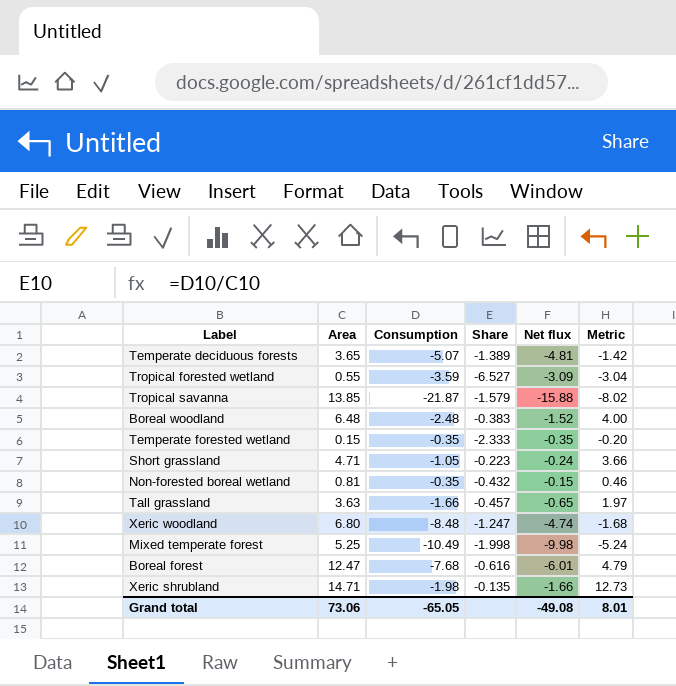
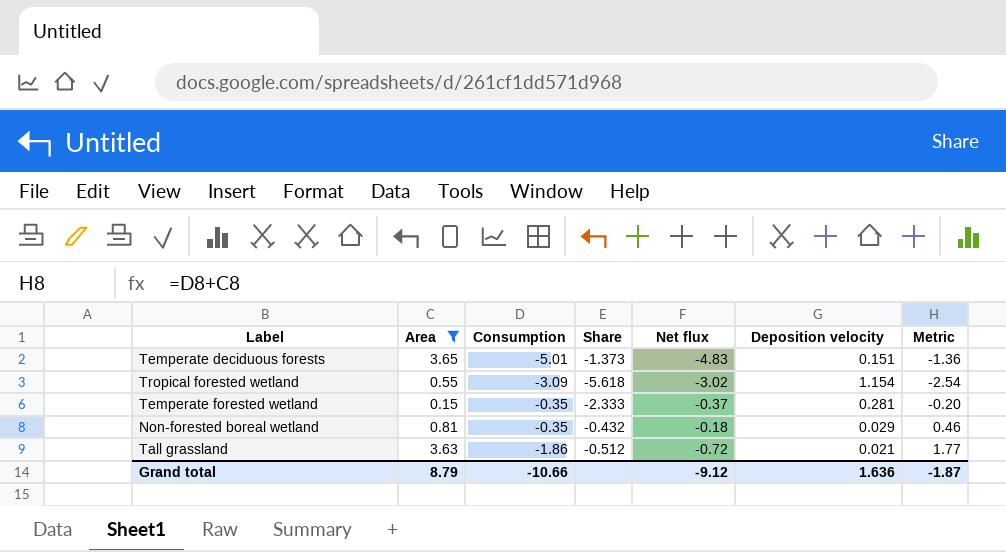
filter: none -> Area <= 3.65
column Deposition velocity | position: none -> 6
Temperate deciduous forests | Consumption: -5.07 -> -5.01
Temperate deciduous forests | Share: -1.389 -> -1.373
Temperate deciduous forests | Net flux: -4.81 -> -4.83
Temperate deciduous forests | Metric: -1.42 -> -1.36
Tropical forested wetland | Consumption: -3.59 -> -3.09
Tropical forested wetland | Share: -6.527 -> -5.618
Tropical forested wetland | Net flux: -3.09 -> -3.02
Tropical forested wetland | Metric: -3.04 -> -2.54
Temperate forested wetland | Net flux: -0.35 -> -0.37
Non-forested boreal wetland | Net flux: -0.15 -> -0.18
Tall grassland | Consumption: -1.66 -> -1.86
Tall grassland | Share: -0.457 -> -0.512
Tall grassland | Net flux: -0.65 -> -0.72
Tall grassland | Metric: 1.97 -> 1.77
Grand total | Area: 73.06 -> 8.79
Grand total | Consumption: -65.05 -> -10.66
Grand total | Net flux: -49.08 -> -9.12
Grand total | Metric: 8.01 -> -1.87

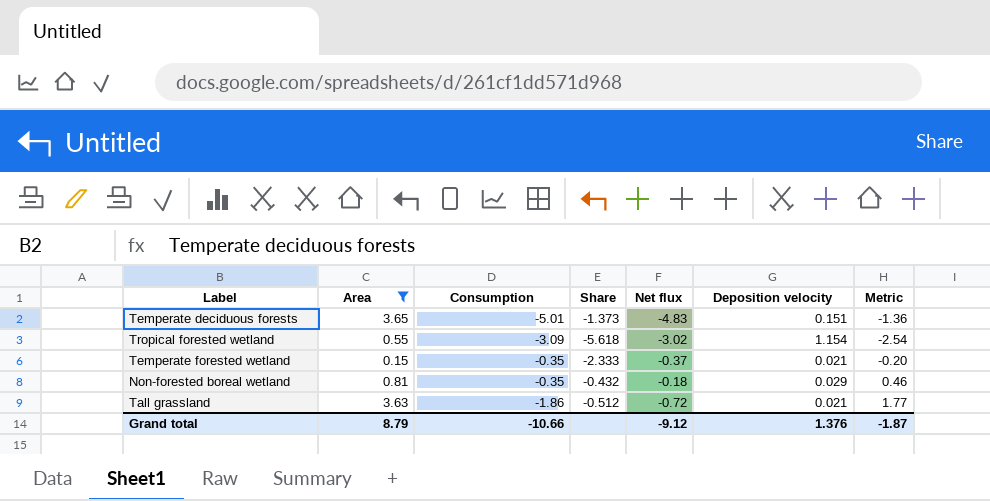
Temperate forested wetland | Deposition velocity: 0.281 -> 0.021
Grand total | Deposition velocity: 1.636 -> 1.376

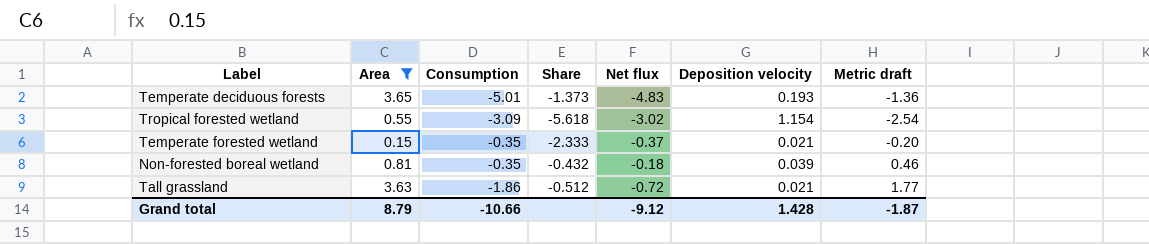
column name: Metric -> Metric draft
Temperate deciduous forests | Deposition velocity: 0.151 -> 0.193
Non-forested boreal wetland | Deposition velocity: 0.029 -> 0.039
Grand total | Deposition velocity: 1.376 -> 1.428

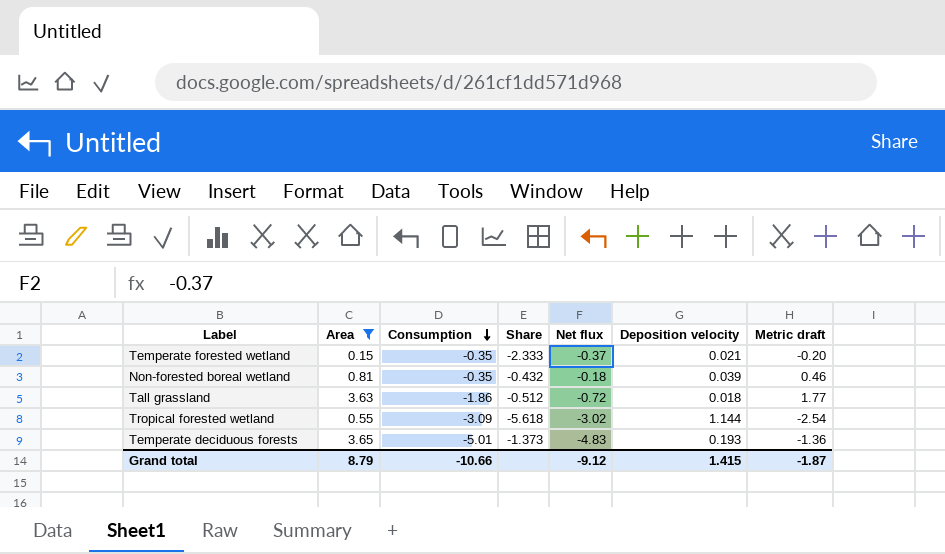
row order: none -> Consumption descending
Tall grassland | Deposition velocity: 0.021 -> 0.018
Tropical forested wetland | Deposition velocity: 1.154 -> 1.144
Grand total | Deposition velocity: 1.428 -> 1.415

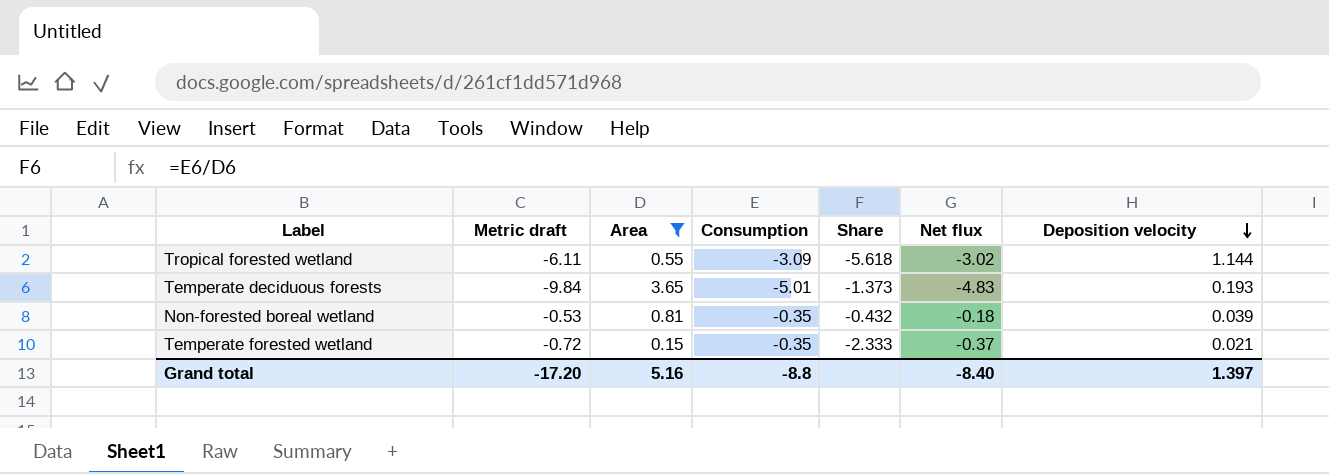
row order: Consumption descending -> Deposition velocity descending
column Metric draft | formula: [Area] + [Consumption] -> [Consumption] + [Net flux]
column Metric draft | position: 7 -> 2
row Tall grassland: 3.63 | -1.86 | -0.512 | -0.72 | 0.018 | 1.77 -> none
Grand total | Metric draft: -1.87 -> -17.20
Grand total | Area: 8.79 -> 5.16
Grand total | Consumption: -10.66 -> -8.8
Grand total | Net flux: -9.12 -> -8.40
Grand total | Deposition velocity: 1.415 -> 1.397

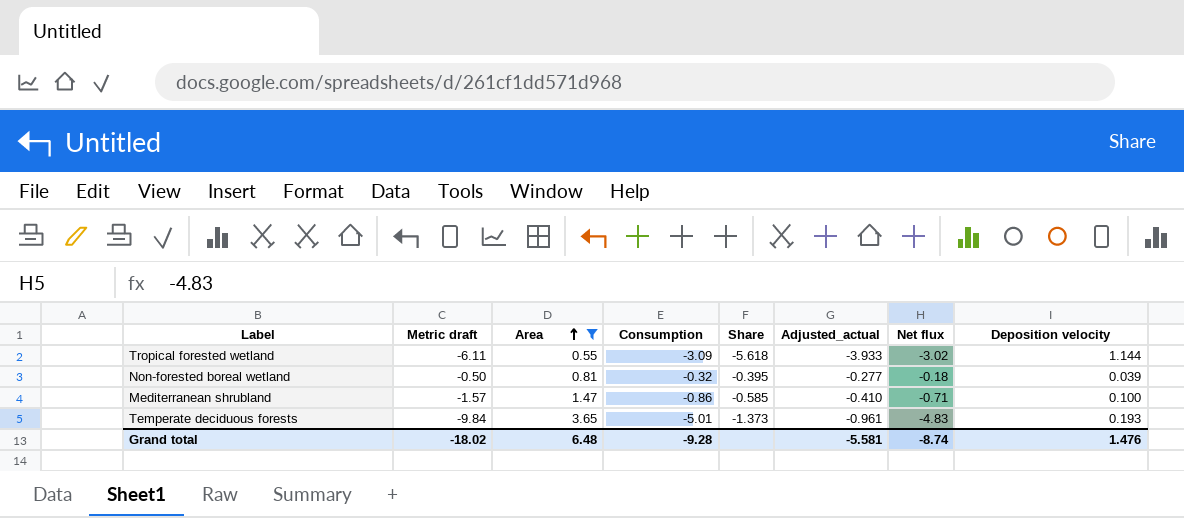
row order: Deposition velocity descending -> Area ascending
column Adjusted_actual | formula: none -> [Share] * 0.7
row Temperate forested wetland: -0.72 | 0.15 | -0.35 | -2.333 | -0.37 | 0.021 -> none
Non-forested boreal wetland | Metric draft: -0.53 -> -0.50
Non-forested boreal wetland | Consumption: -0.35 -> -0.32
Non-forested boreal wetland | Share: -0.432 -> -0.395
row Mediterranean shrubland: none -> -1.57 | 1.47 | -0.86 | -0.585 | -0.410 | -0.71 | 0.100
Grand total | Metric draft: -17.20 -> -18.02
Grand total | Area: 5.16 -> 6.48
Grand total | Consumption: -8.8 -> -9.28
Grand total | Net flux: -8.40 -> -8.74
Grand total | Deposition velocity: 1.397 -> 1.476

